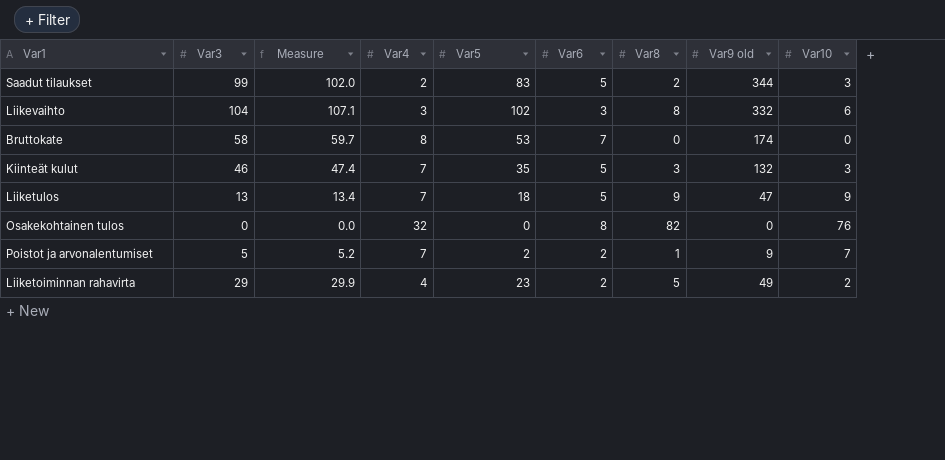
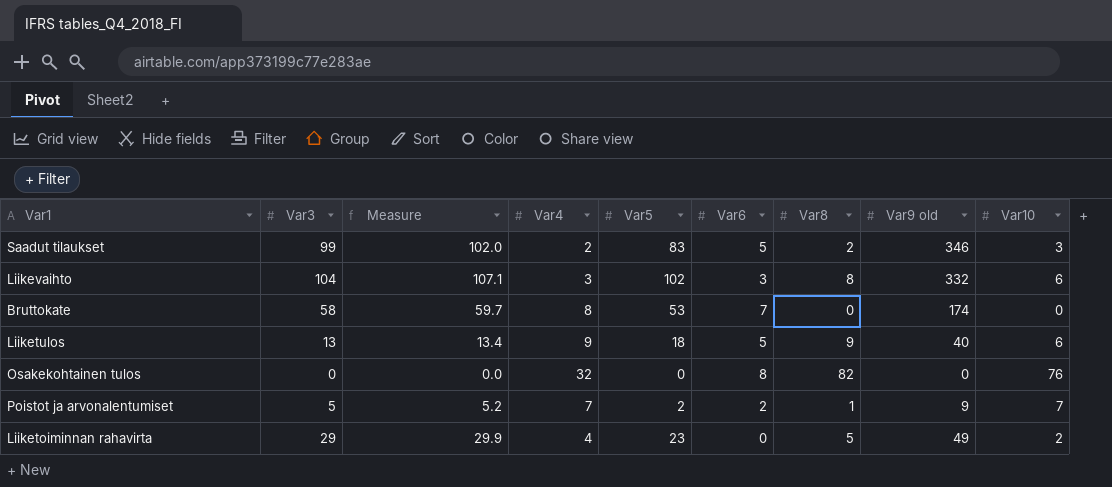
row Kiinteät kulut: 46 | 47.4 | 7 | 35 | 5 | 3 | 132 | 3 -> none
Saadut tilaukset | Var9 old: 344 -> 346
Liiketulos | Var4: 7 -> 9
Liiketulos | Var9 old: 47 -> 40
Liiketulos | Var10: 9 -> 6
Liiketoiminnan rahavirta | Var6: 2 -> 0

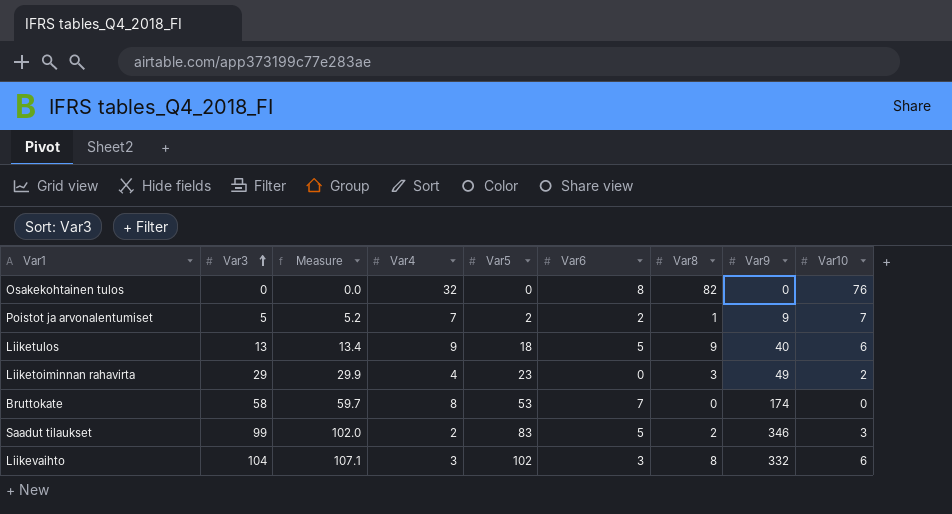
row order: none -> Var3 ascending
column name: Var9 old -> Var9
Liiketoiminnan rahavirta | Var8: 5 -> 3

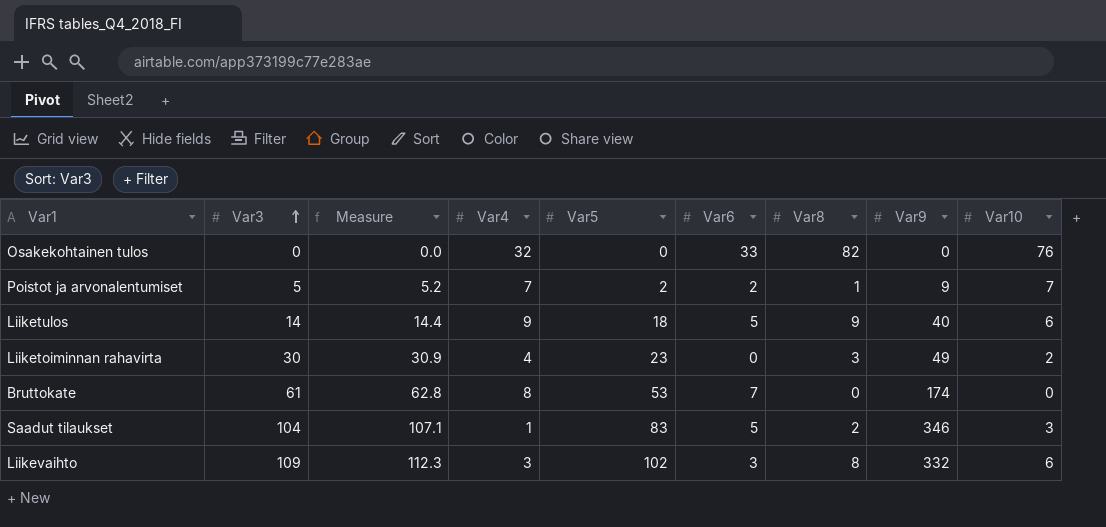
Osakekohtainen tulos | Var6: 8 -> 33
Liiketulos | Var3: 13 -> 14
Liiketulos | Measure: 13.4 -> 14.4
Liiketoiminnan rahavirta | Var3: 29 -> 30
Liiketoiminnan rahavirta | Measure: 29.9 -> 30.9
Bruttokate | Var3: 58 -> 61
Bruttokate | Measure: 59.7 -> 62.8
Saadut tilaukset | Var3: 99 -> 104
Saadut tilaukset | Measure: 102.0 -> 107.1
Saadut tilaukset | Var4: 2 -> 1
Liikevaihto | Var3: 104 -> 109
Liikevaihto | Measure: 107.1 -> 112.3

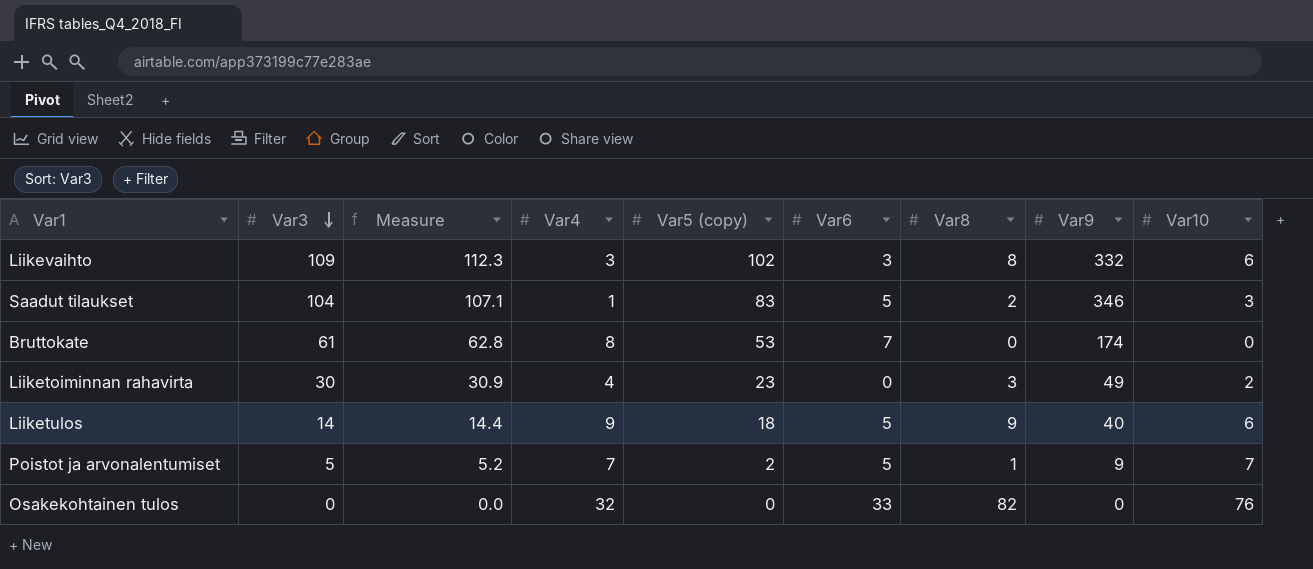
row order: Var3 ascending -> Var3 descending
column name: Var5 -> Var5 (copy)
Poistot ja arvonalentumiset | Var6: 2 -> 5

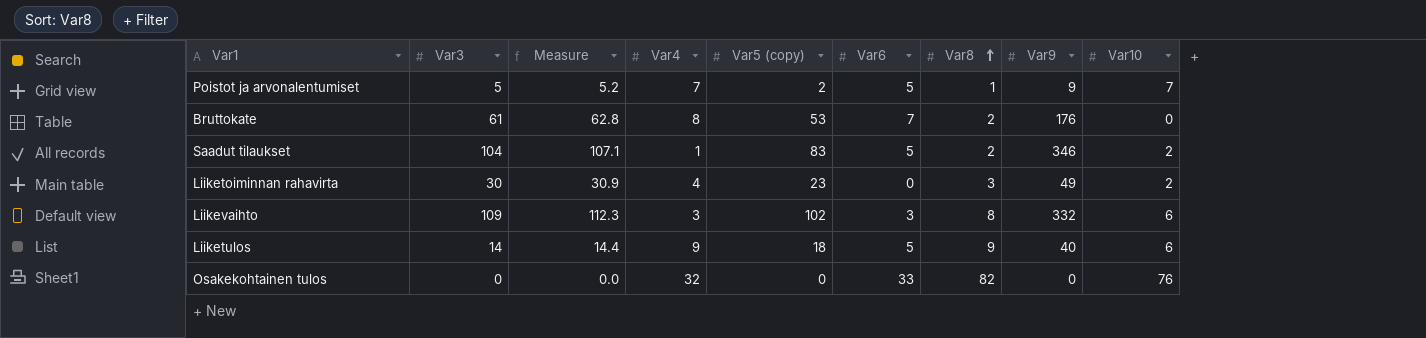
row order: Var3 descending -> Var8 ascending
Bruttokate | Var8: 0 -> 2
Bruttokate | Var9: 174 -> 176
Saadut tilaukset | Var10: 3 -> 2

